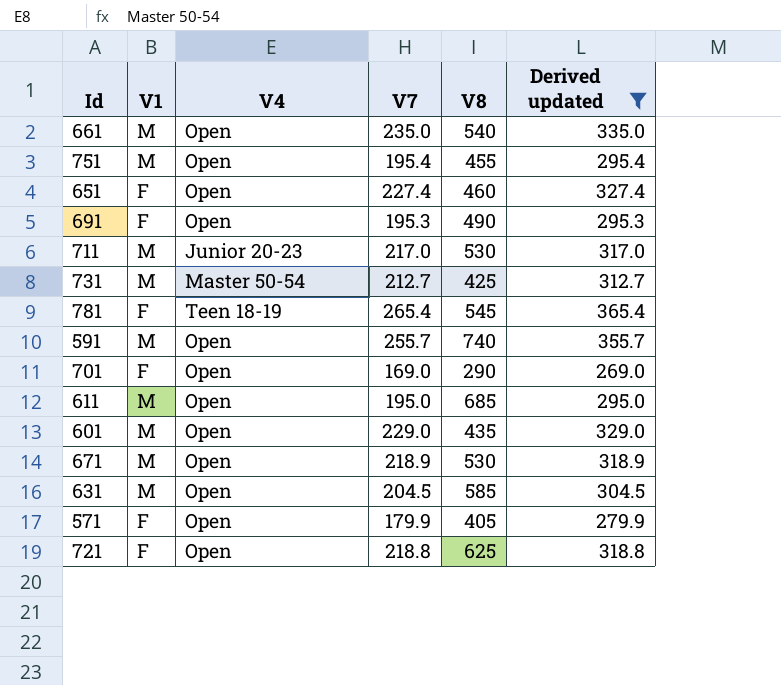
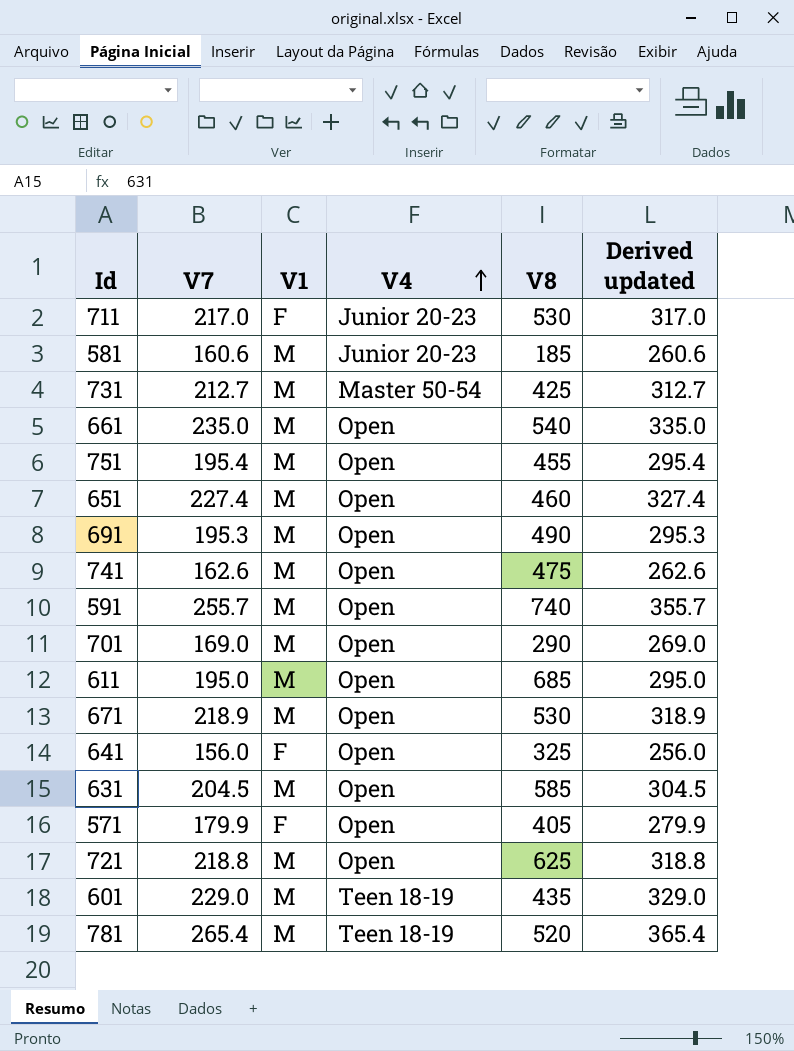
filter: Derived updated >= 269.0 -> none
row order: none -> V4 ascending
column V7 | position: 4 -> 2
711 | V1: M -> F
651 | V1: F -> M
691 | V1: F -> M
701 | V1: F -> M
721 | V1: F -> M
601 | V4: Open -> Teen 18-19
781 | V1: F -> M
781 | V8: 545 -> 520

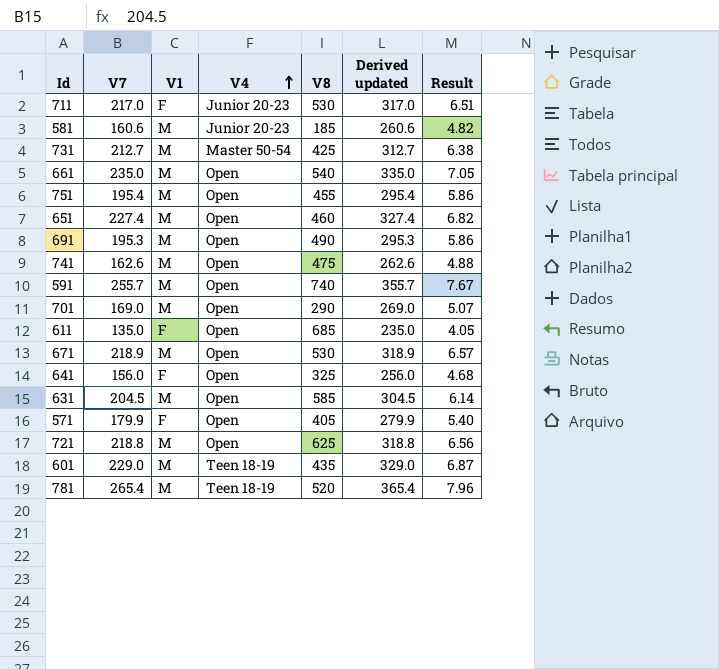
column Result | formula: none -> [V7] * 0.03
611 | V7: 195.0 -> 135.0
611 | V1: M -> F
611 | Derived updated: 295.0 -> 235.0

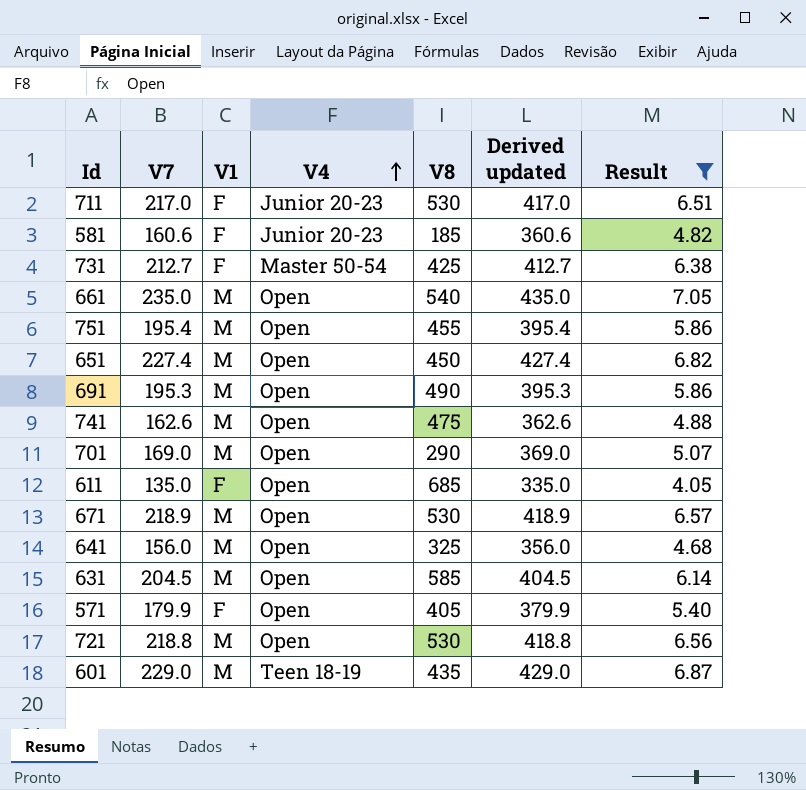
filter: none -> Result <= 7.05
column Derived updated | formula: [V7] + 100 -> [V7] + 200
581 | V1: M -> F
731 | V1: M -> F
651 | V8: 460 -> 450
641 | V1: F -> M
721 | V8: 625 -> 530

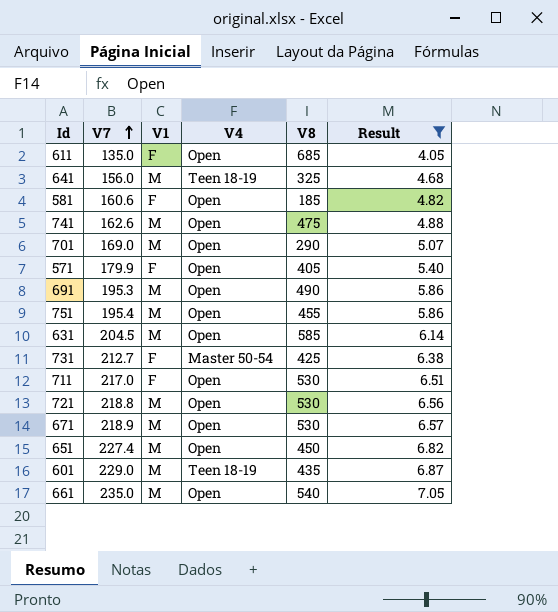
row order: V4 ascending -> V7 ascending
column Derived updated | formula: [V7] + 200 -> none
641 | V4: Open -> Teen 18-19
581 | V4: Junior 20-23 -> Open
711 | V4: Junior 20-23 -> Open

